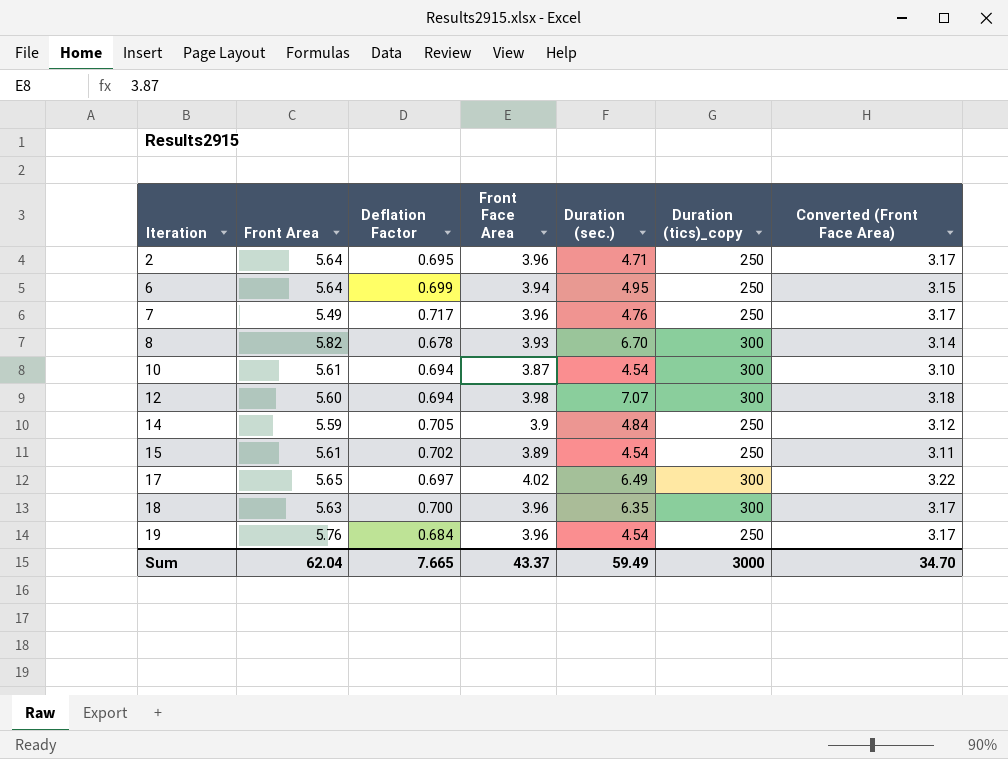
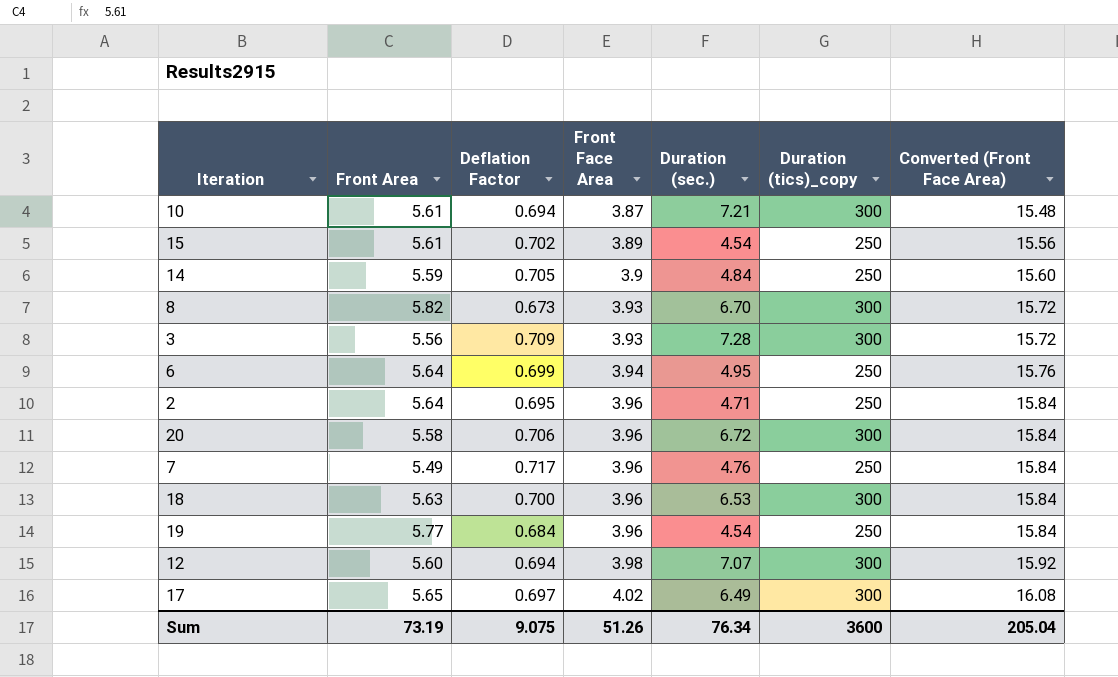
row order: Iteration ascending -> Front Face Area ascending
column Converted (Front Face Area) | formula: [Front Face Area] * 0.8 -> [Front Face Area] * 4
10 | Duration (sec.): 4.54 -> 7.21
8 | Deflation Factor: 0.678 -> 0.673
row 3: none -> 5.56 | 0.709 | 3.93 | 7.28 | 300 | 15.72
row 20: none -> 5.58 | 0.706 | 3.96 | 6.72 | 300 | 15.84
18 | Duration (sec.): 6.35 -> 6.53
19 | Front Area: 5.76 -> 5.77
Sum | Front Area: 62.04 -> 73.19
Sum | Deflation Factor: 7.665 -> 9.075
Sum | Front Face Area: 43.37 -> 51.26
Sum | Duration (sec.): 59.49 -> 76.34
Sum | Duration (tics)_copy: 3000 -> 3600
Sum | Converted (Front Face Area): 34.70 -> 205.04

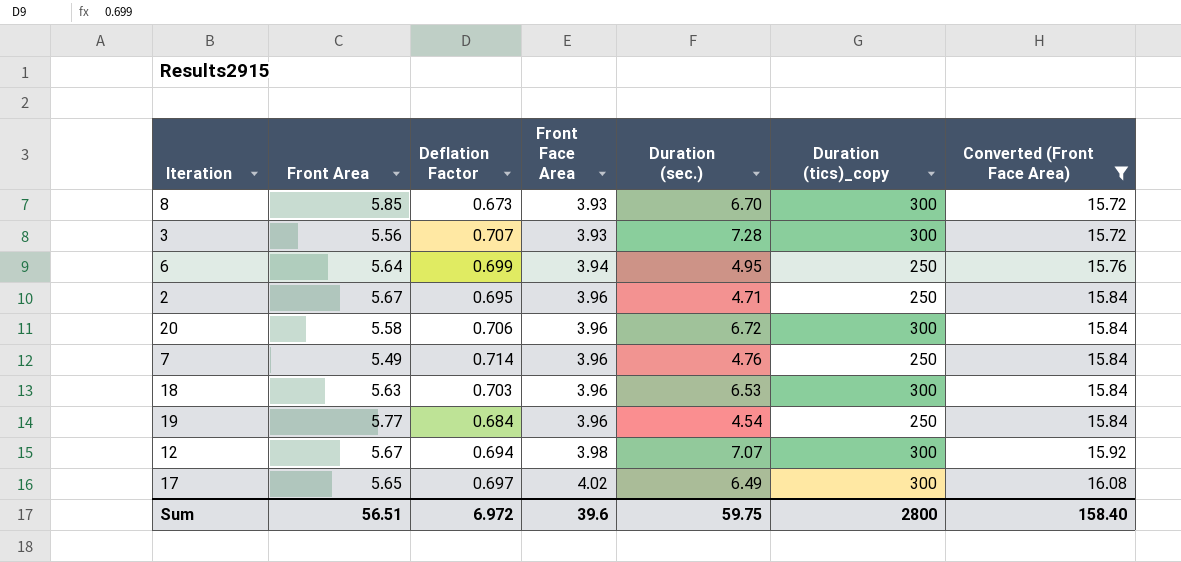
filter: none -> Converted (Front Face Area) >= 15.72
8 | Front Area: 5.82 -> 5.85
3 | Deflation Factor: 0.709 -> 0.707
2 | Front Area: 5.64 -> 5.67
7 | Deflation Factor: 0.717 -> 0.714
18 | Deflation Factor: 0.700 -> 0.703
12 | Front Area: 5.60 -> 5.67
Sum | Front Area: 73.19 -> 56.51
Sum | Deflation Factor: 9.075 -> 6.972
Sum | Front Face Area: 51.26 -> 39.6
Sum | Duration (sec.): 76.34 -> 59.75
Sum | Duration (tics)_copy: 3600 -> 2800
Sum | Converted (Front Face Area): 205.04 -> 158.40

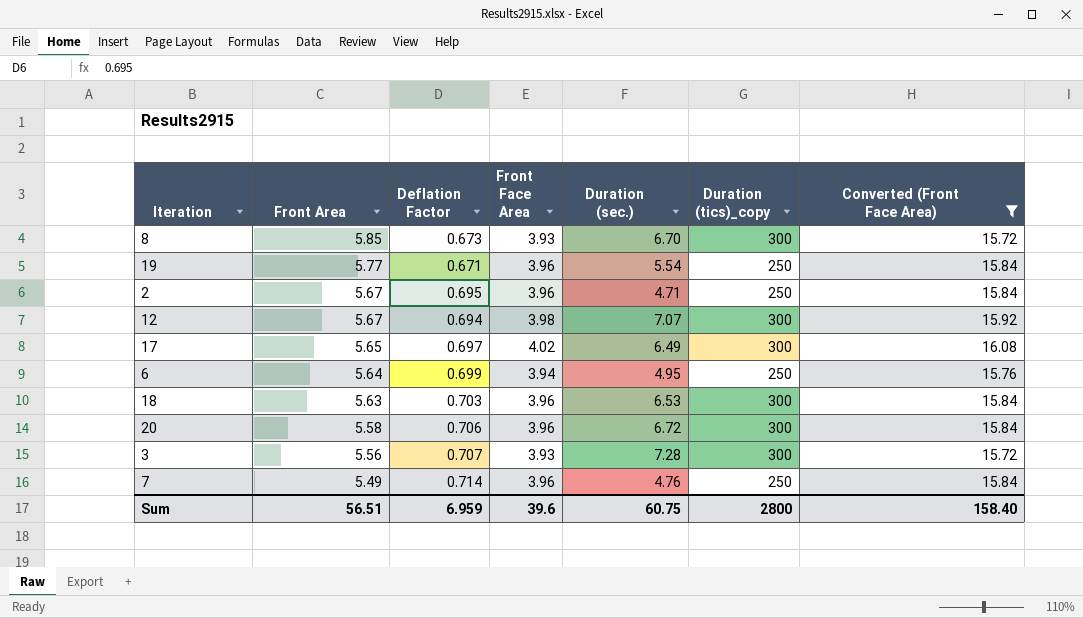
row order: Front Face Area ascending -> Front Area descending
19 | Deflation Factor: 0.684 -> 0.671
19 | Duration (sec.): 4.54 -> 5.54
Sum | Deflation Factor: 6.972 -> 6.959
Sum | Duration (sec.): 59.75 -> 60.75

